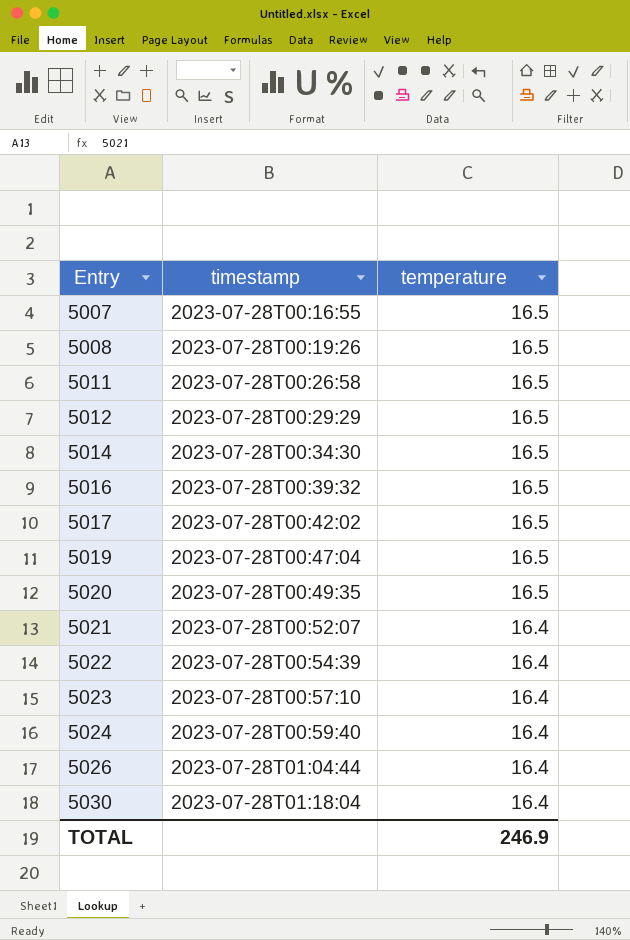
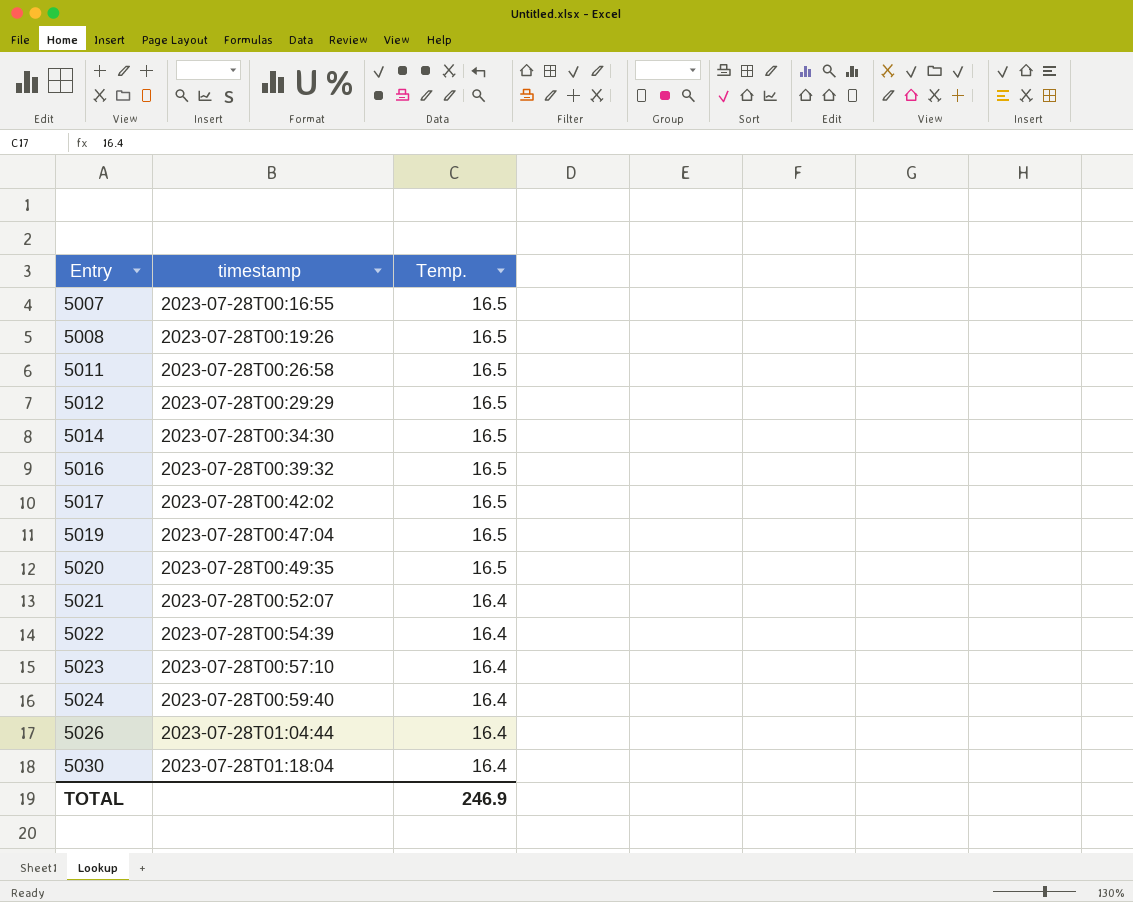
column name: temperature -> Temp.

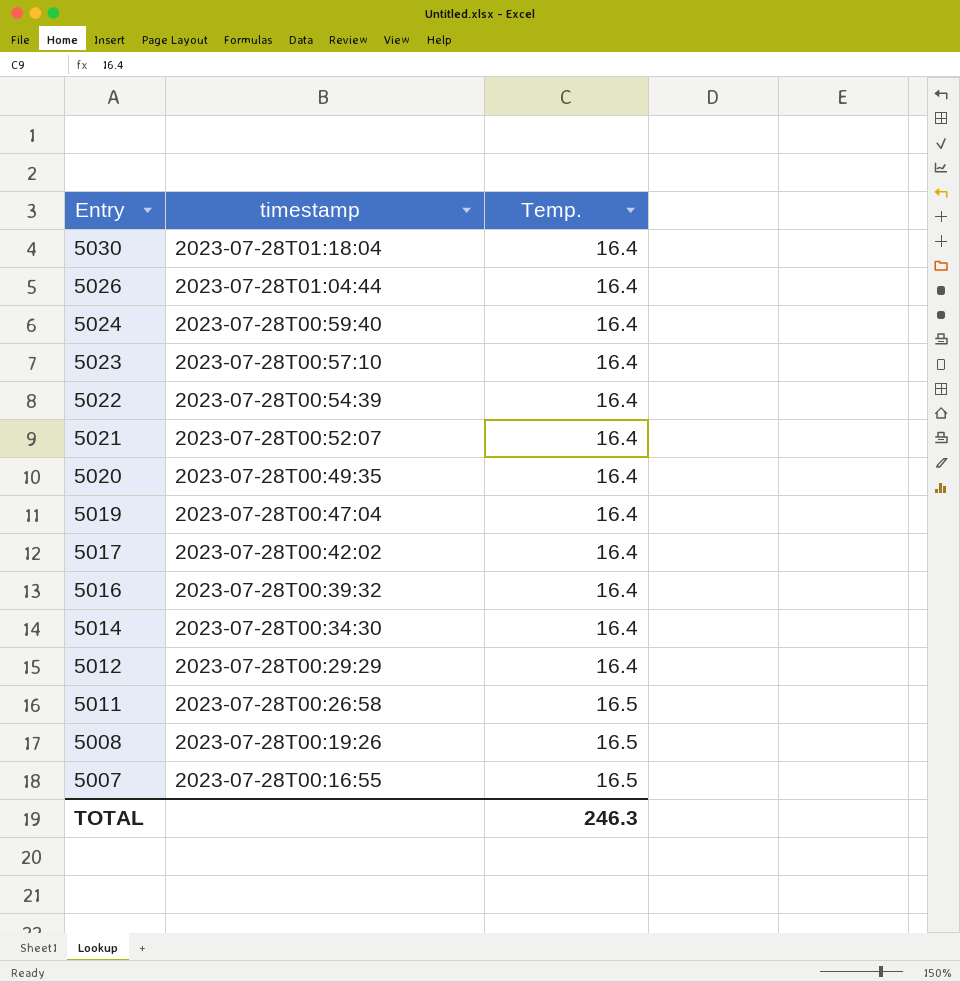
row order: Entry ascending -> Entry descending
5020 | Temp.: 16.5 -> 16.4
5019 | Temp.: 16.5 -> 16.4
5017 | Temp.: 16.5 -> 16.4
5016 | Temp.: 16.5 -> 16.4
5014 | Temp.: 16.5 -> 16.4
5012 | Temp.: 16.5 -> 16.4
TOTAL | Temp.: 246.9 -> 246.3

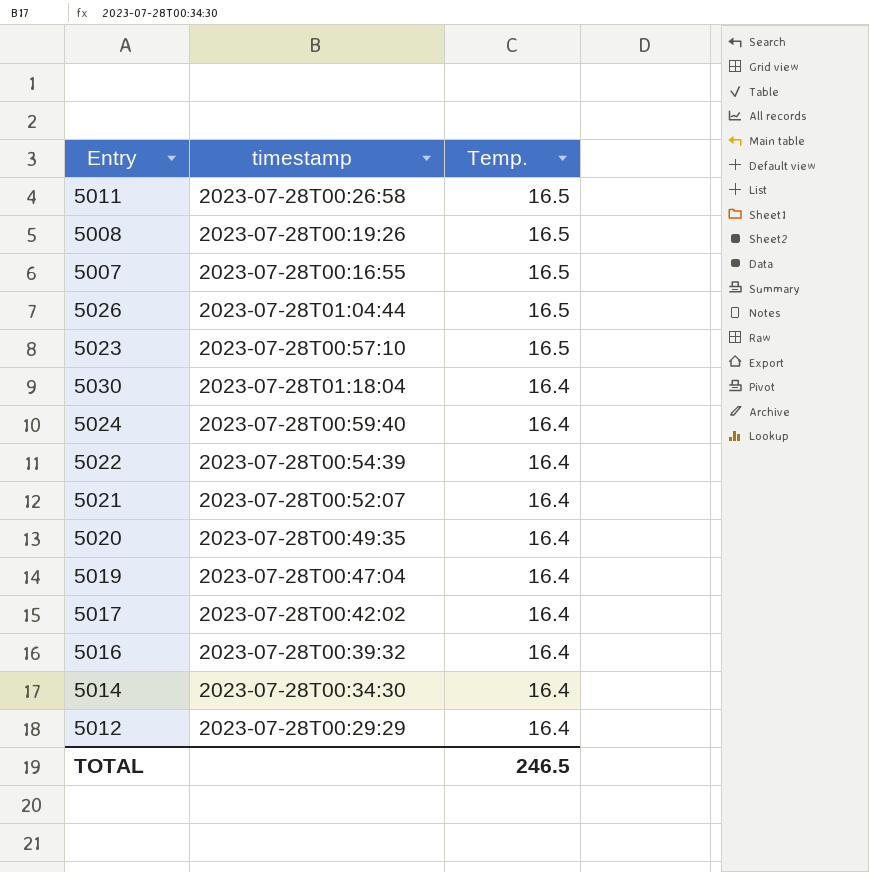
row order: Entry descending -> Temp. descending
5026 | Temp.: 16.4 -> 16.5
5023 | Temp.: 16.4 -> 16.5
TOTAL | Temp.: 246.3 -> 246.5

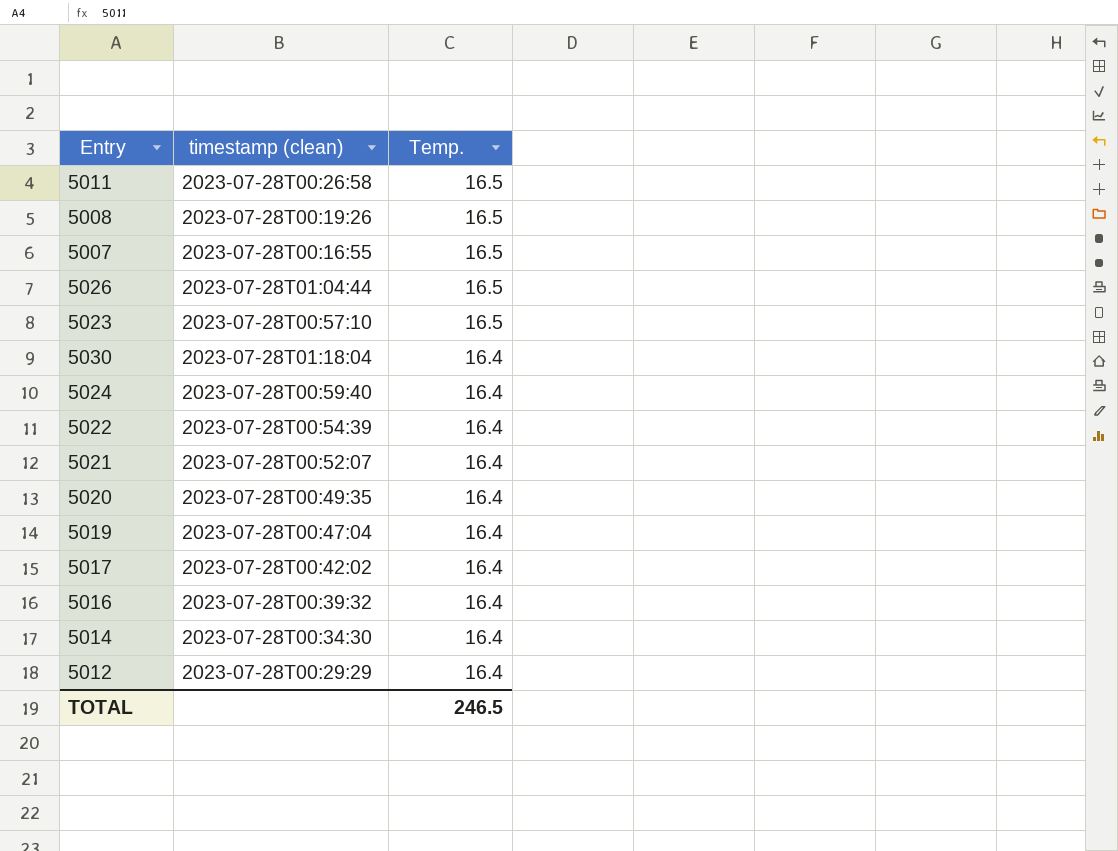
column name: timestamp -> timestamp (clean)

